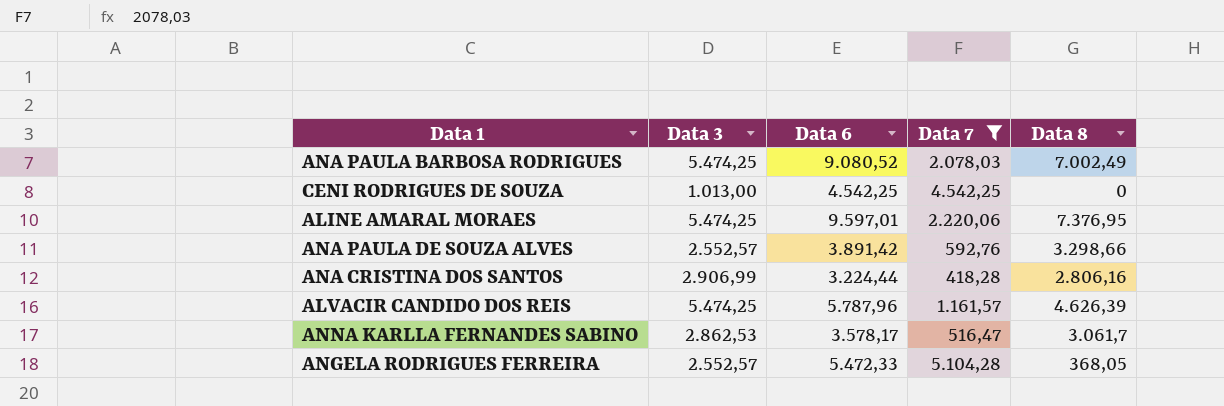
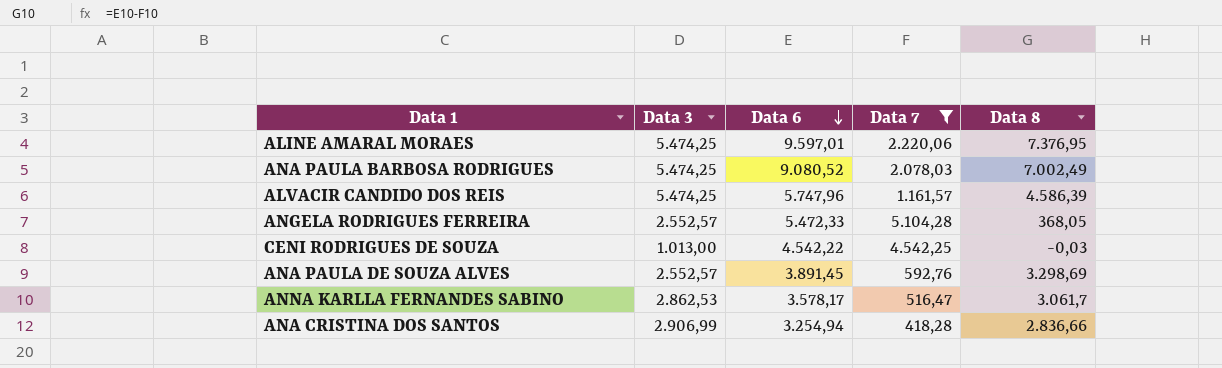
row order: none -> Data 6 descending
ALVACIR CANDIDO DOS REIS | Data 6: 5.787,96 -> 5.747,96
ALVACIR CANDIDO DOS REIS | Data 8: 4.626,39 -> 4.586,39
CENI RODRIGUES DE SOUZA | Data 6: 4.542,25 -> 4.542,22
CENI RODRIGUES DE SOUZA | Data 8: 0 -> -0,03
ANA PAULA DE SOUZA ALVES | Data 6: 3.891,42 -> 3.891,45
ANA PAULA DE SOUZA ALVES | Data 8: 3.298,66 -> 3.298,69
ANA CRISTINA DOS SANTOS | Data 6: 3.224,44 -> 3.254,94
ANA CRISTINA DOS SANTOS | Data 8: 2.806,16 -> 2.836,66

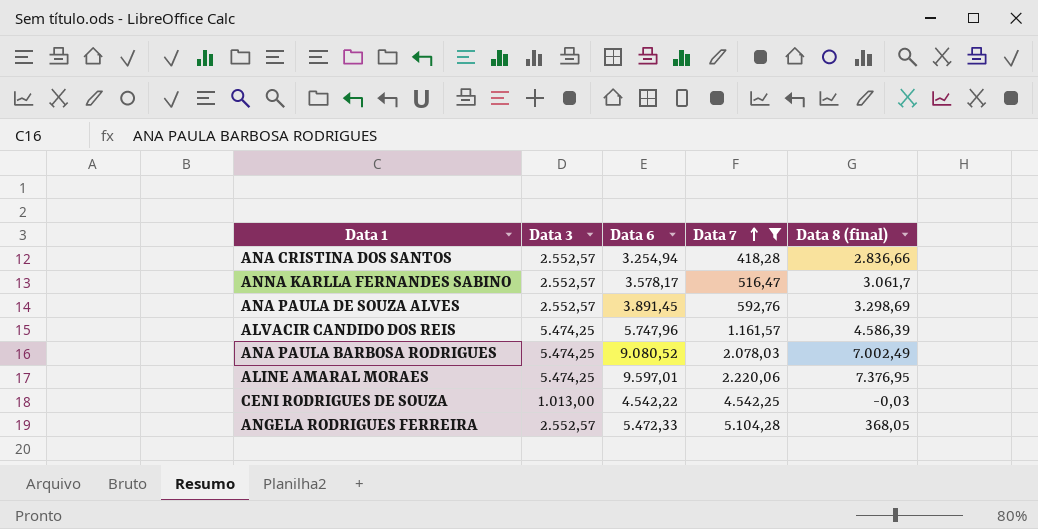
row order: Data 6 descending -> Data 7 ascending
column name: Data 8 -> Data 8 (final)
ANA CRISTINA DOS SANTOS | Data 3: 2.906,99 -> 2.552,57
ANNA KARLLA FERNANDES SABINO | Data 3: 2.862,53 -> 2.552,57

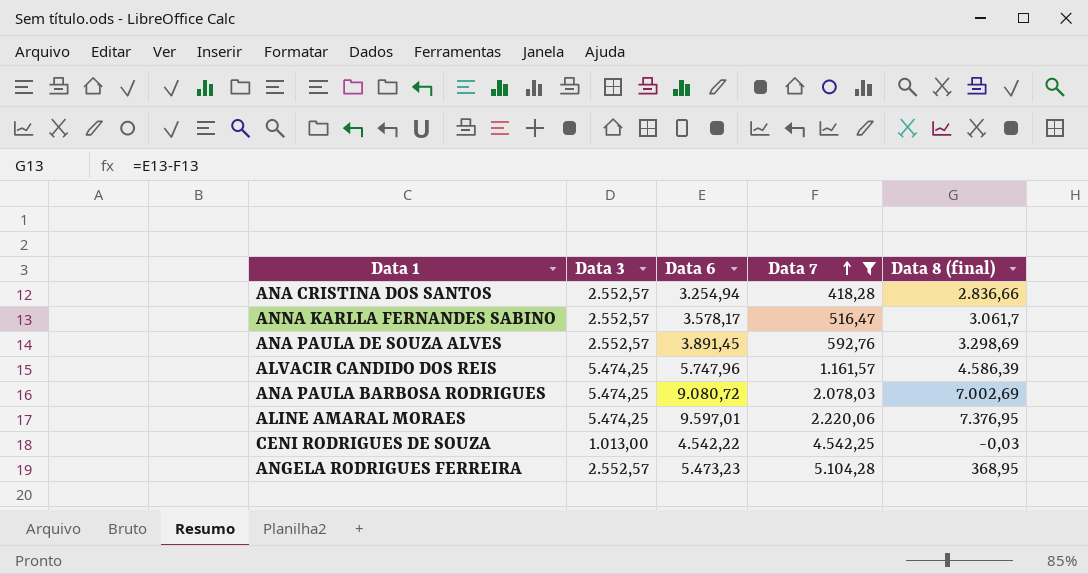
ANA PAULA BARBOSA RODRIGUES | Data 6: 9.080,52 -> 9.080,72
ANA PAULA BARBOSA RODRIGUES | Data 8 (final): 7.002,49 -> 7.002,69
ANGELA RODRIGUES FERREIRA | Data 6: 5.472,33 -> 5.473,23
ANGELA RODRIGUES FERREIRA | Data 8 (final): 368,05 -> 368,95

